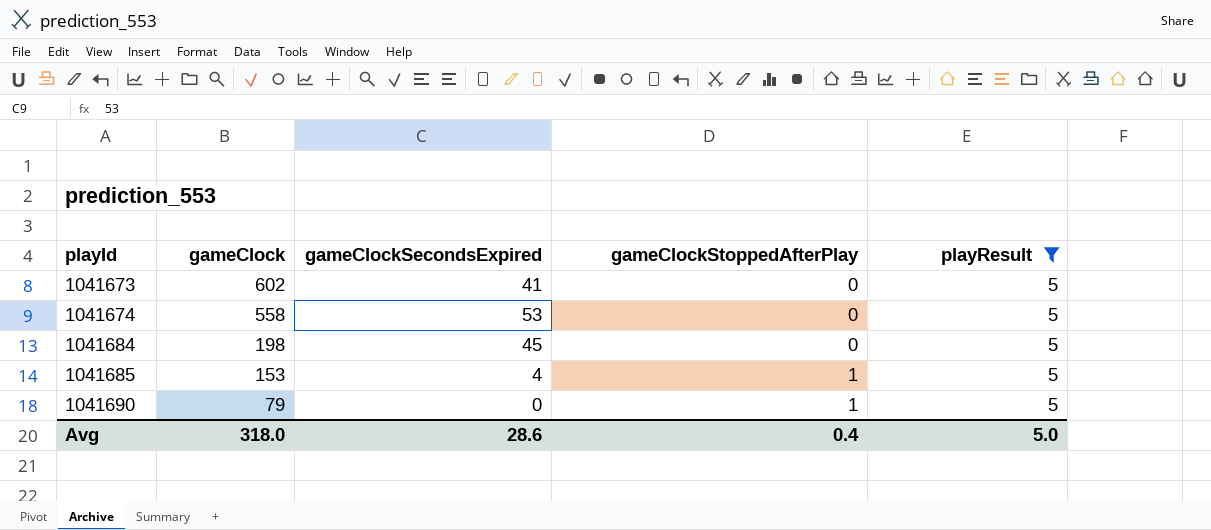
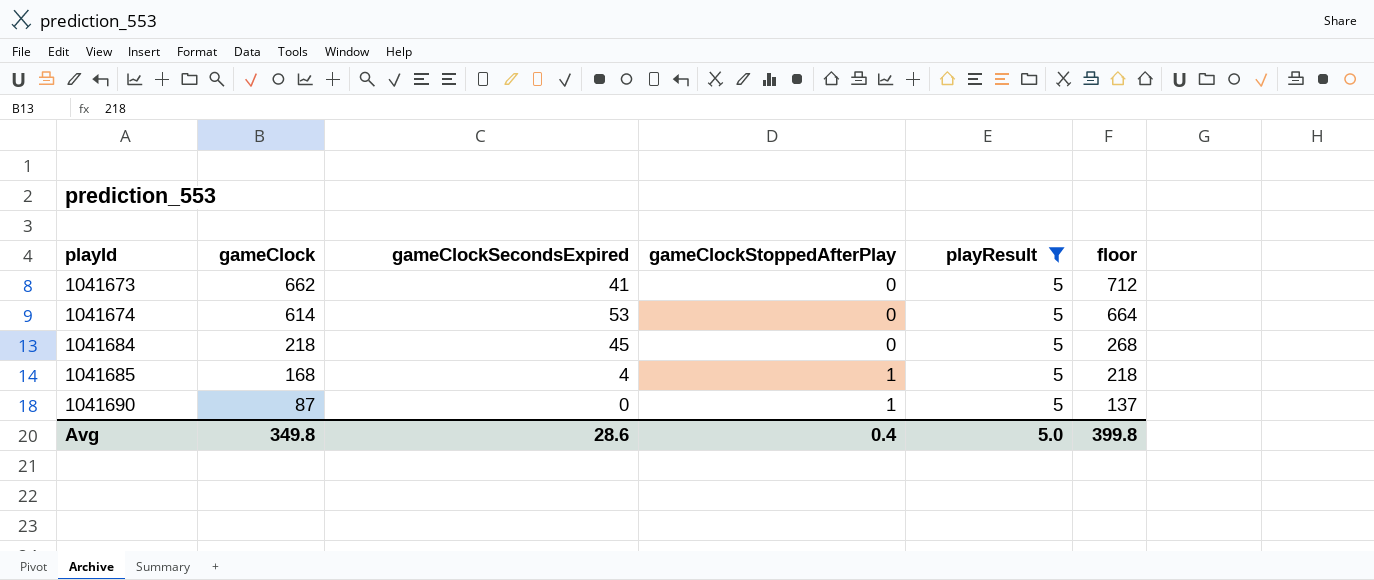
column floor | formula: none -> [gameClock] + 50
1041673 | gameClock: 602 -> 662
1041674 | gameClock: 558 -> 614
1041684 | gameClock: 198 -> 218
1041685 | gameClock: 153 -> 168
1041690 | gameClock: 79 -> 87
Avg | gameClock: 318.0 -> 349.8

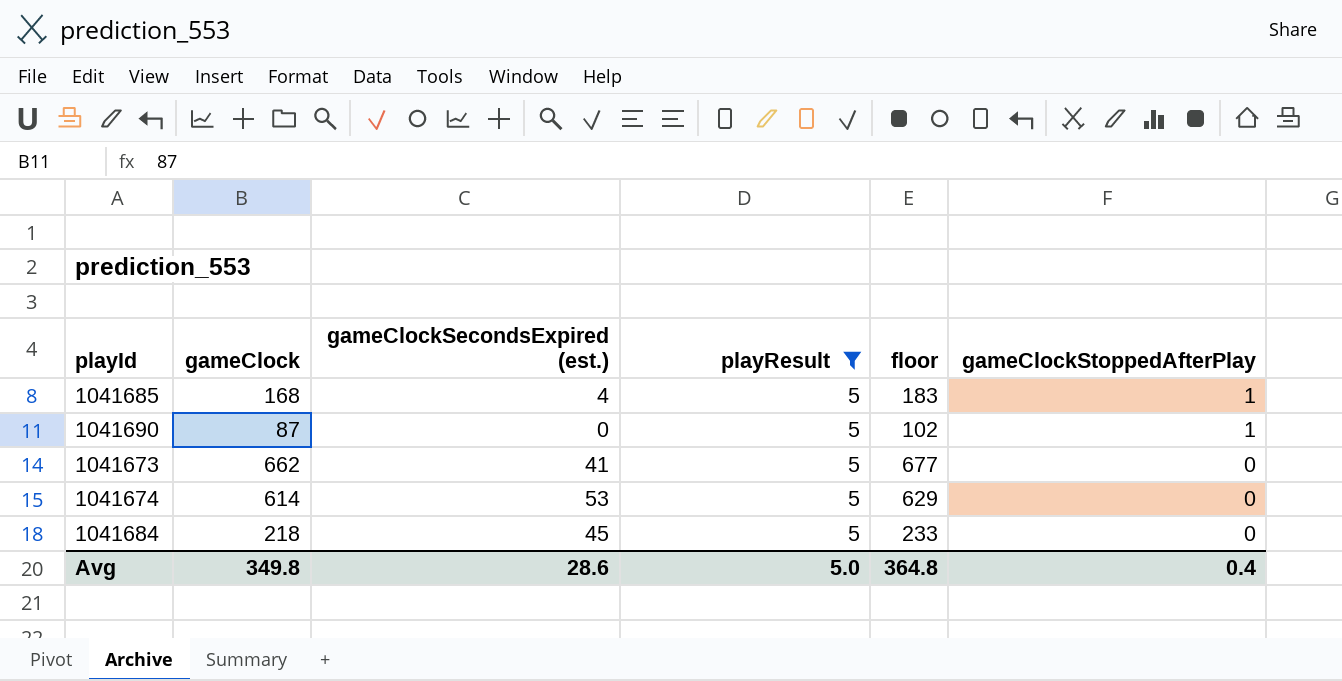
row order: playId ascending -> gameClockStoppedAfterPlay descending
column name: gameClockSecondsExpired -> gameClockSecondsExpired (est.)
column floor | formula: [gameClock] + 50 -> [gameClock] + 15
column gameClockStoppedAfterPlay | position: 4 -> 6
Avg | floor: 399.8 -> 364.8

